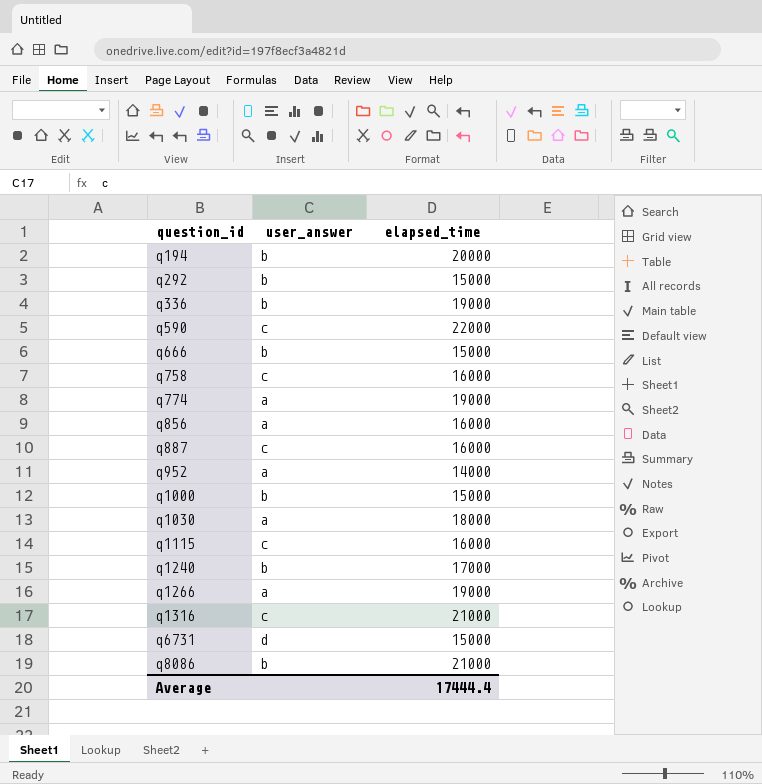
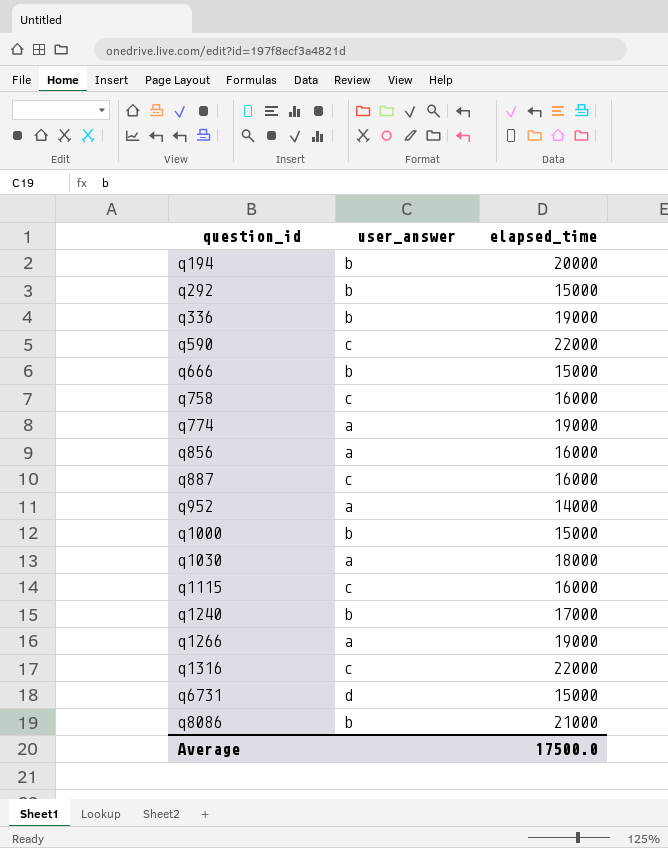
q1316 | elapsed_time: 21000 -> 22000
Average | elapsed_time: 17444.4 -> 17500.0

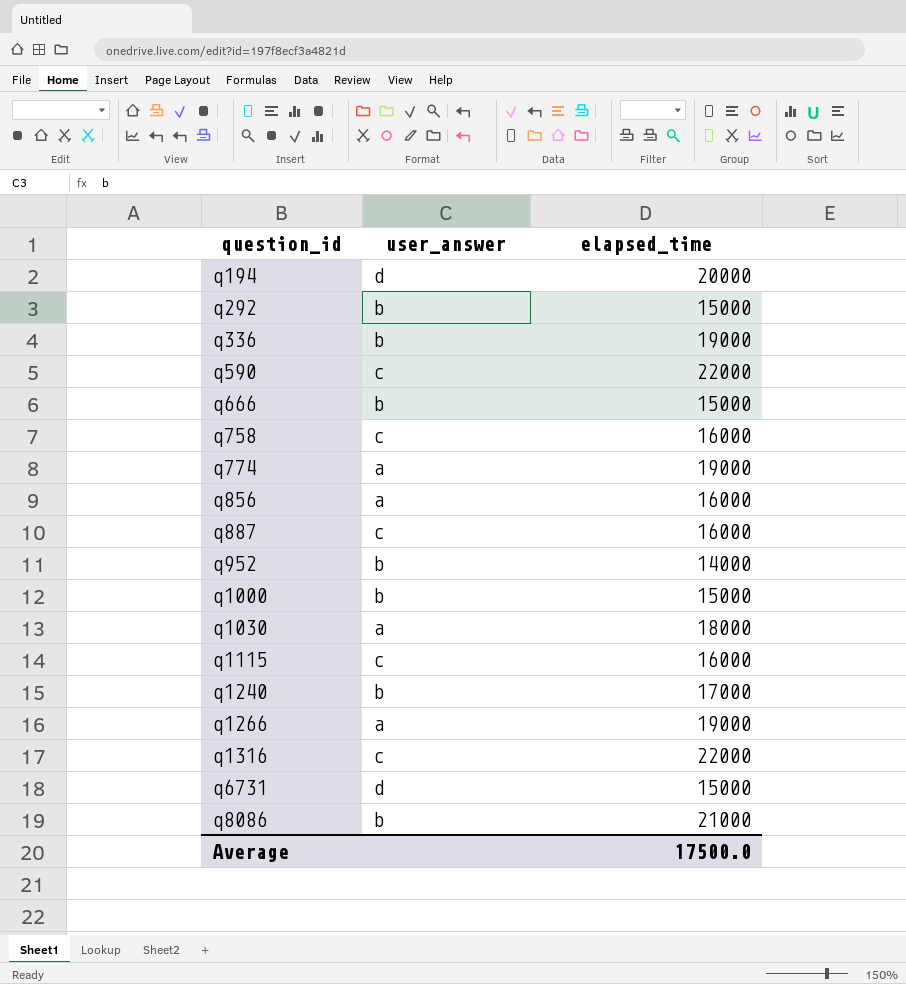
q194 | user_answer: b -> d
q952 | user_answer: a -> b

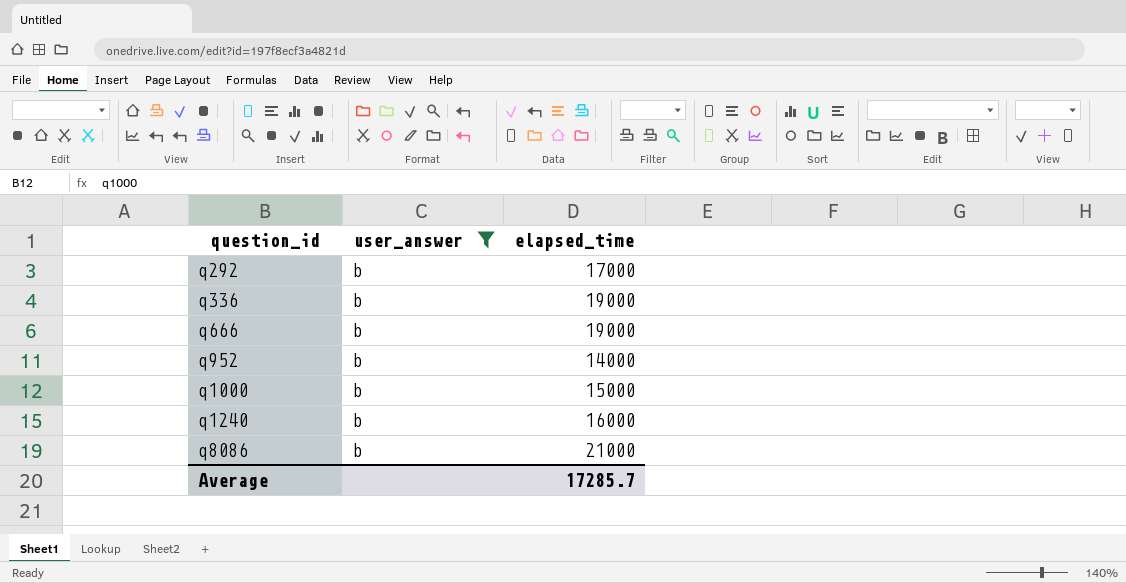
filter: none -> user_answer = b
q292 | elapsed_time: 15000 -> 17000
q666 | elapsed_time: 15000 -> 19000
q1240 | elapsed_time: 17000 -> 16000
Average | elapsed_time: 17500.0 -> 17285.7

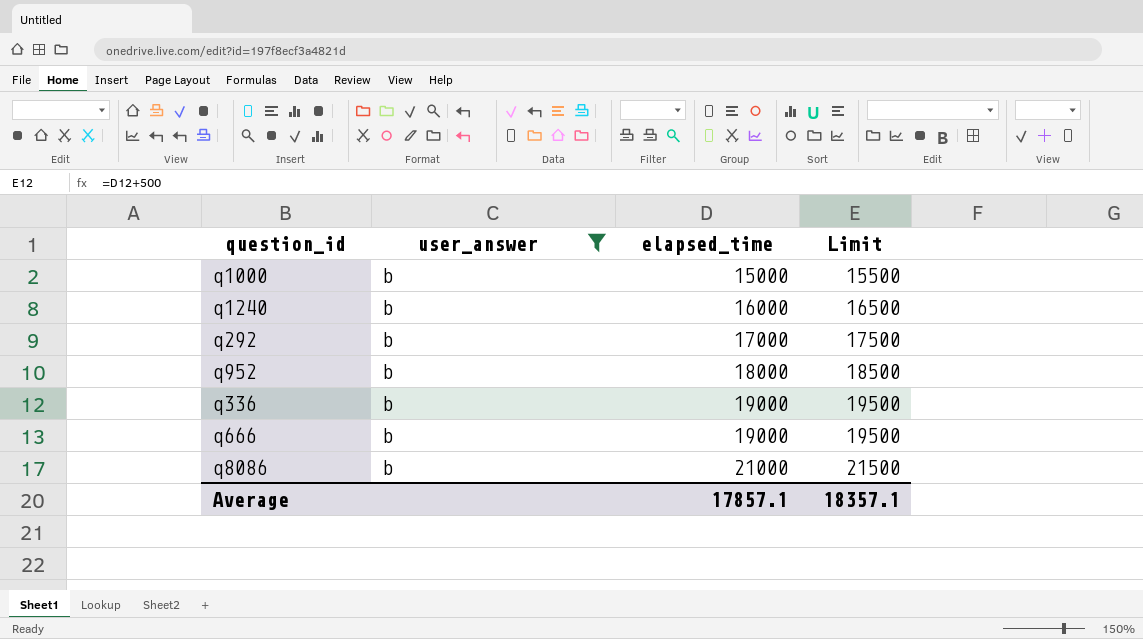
row order: question_id ascending -> elapsed_time ascending
column Limit | formula: none -> [elapsed_time] + 500
q952 | elapsed_time: 14000 -> 18000
Average | elapsed_time: 17285.7 -> 17857.1

